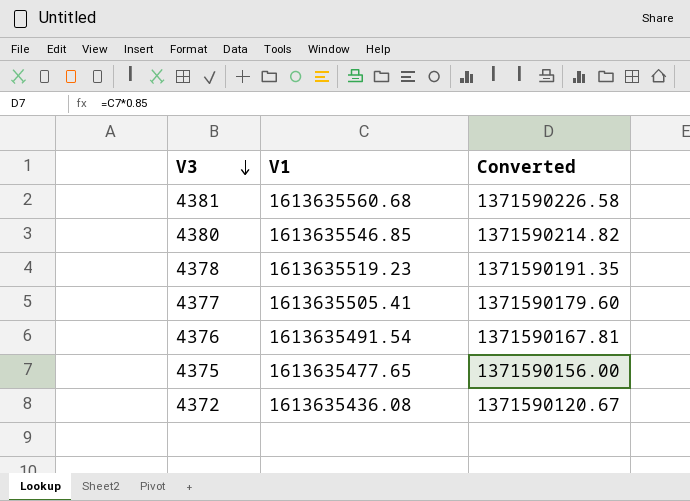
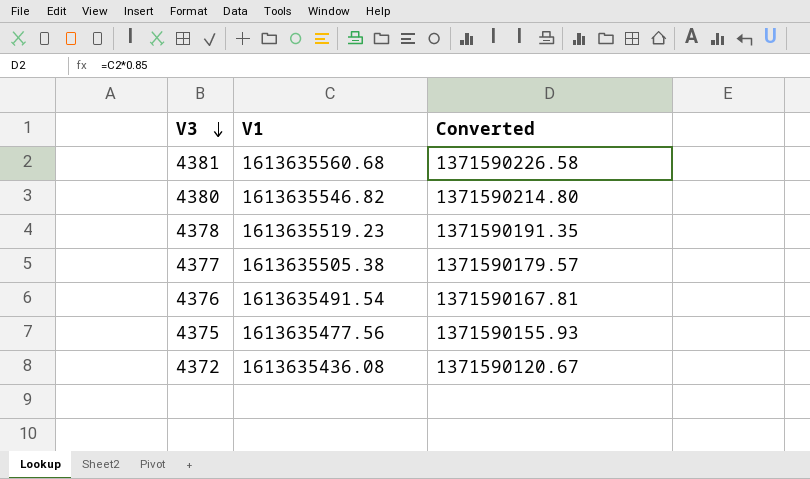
4380 | V1: 1613635546.85 -> 1613635546.82
4380 | Converted: 1371590214.82 -> 1371590214.80
4377 | V1: 1613635505.41 -> 1613635505.38
4377 | Converted: 1371590179.60 -> 1371590179.57
4375 | V1: 1613635477.65 -> 1613635477.56
4375 | Converted: 1371590156.00 -> 1371590155.93

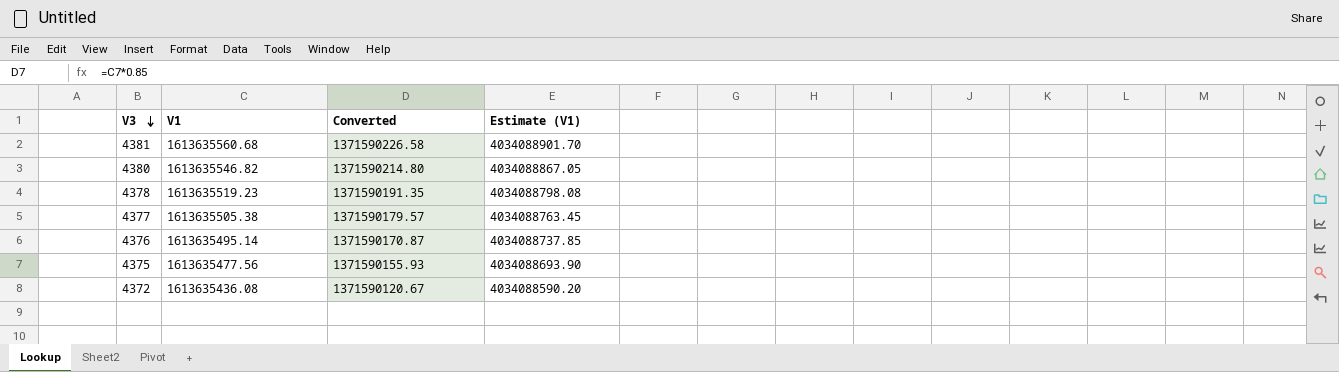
column Estimate (V1) | formula: none -> [V1] * 2.5
4376 | V1: 1613635491.54 -> 1613635495.14
4376 | Converted: 1371590167.81 -> 1371590170.87

